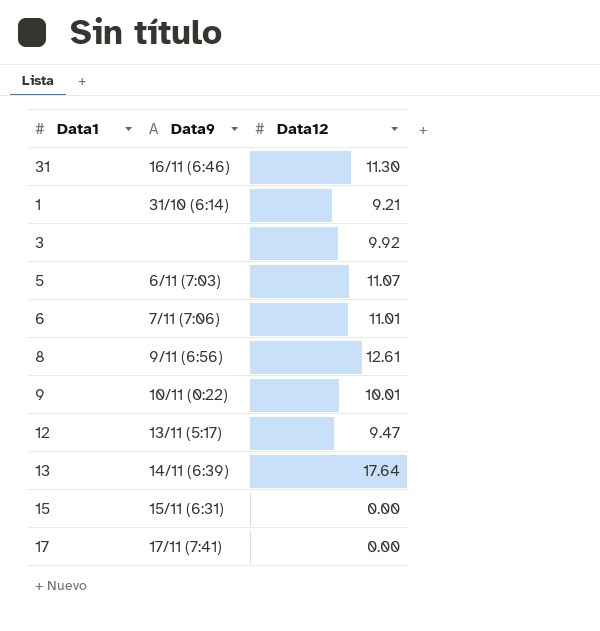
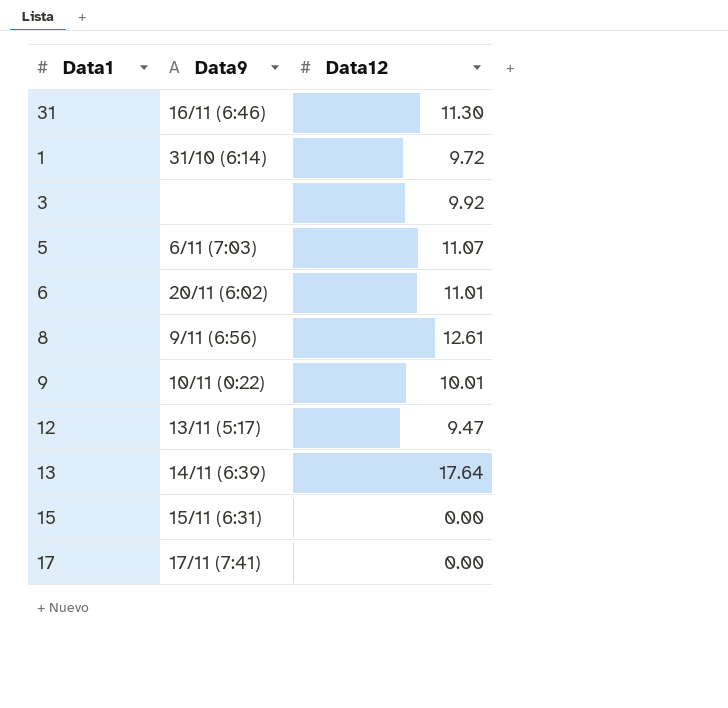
1 | Data12: 9.21 -> 9.72
6 | Data9: 7/11 (7:06) -> 20/11 (6:02)

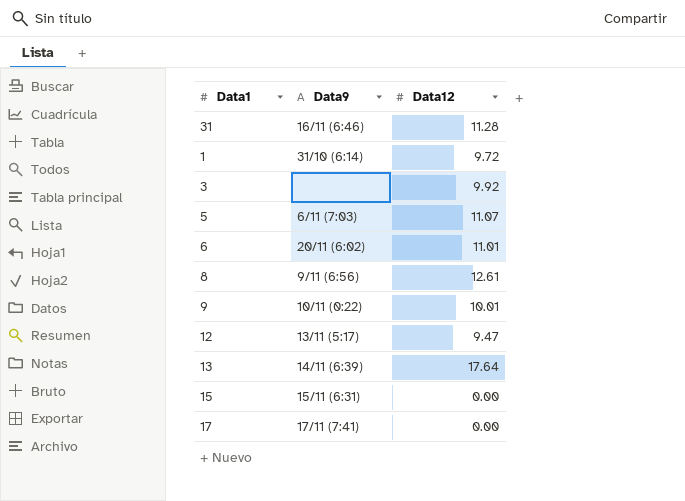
31 | Data12: 11.30 -> 11.28

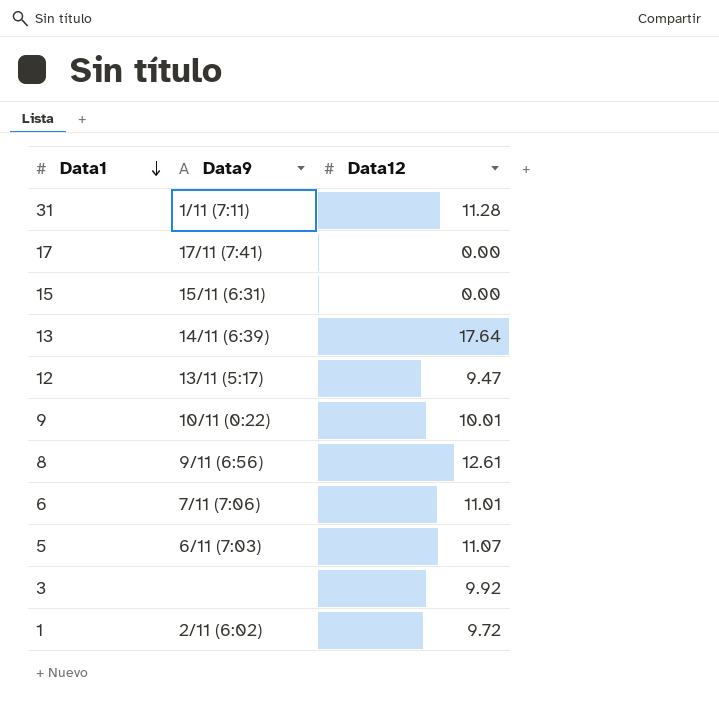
row order: none -> Data1 descending
31 | Data9: 16/11 (6:46) -> 1/11 (7:11)
6 | Data9: 20/11 (6:02) -> 7/11 (7:06)
1 | Data9: 31/10 (6:14) -> 2/11 (6:02)

